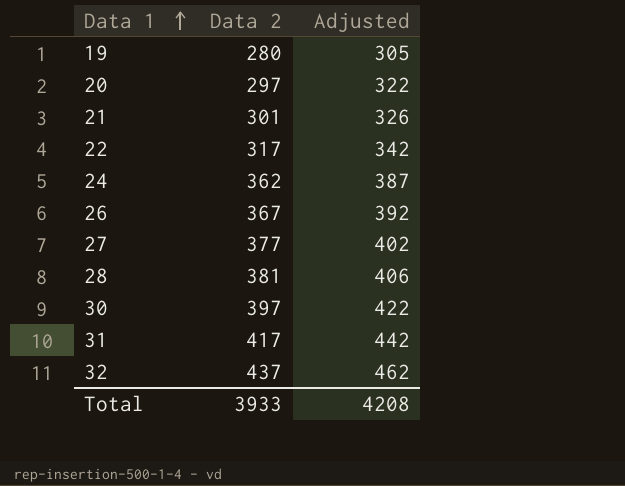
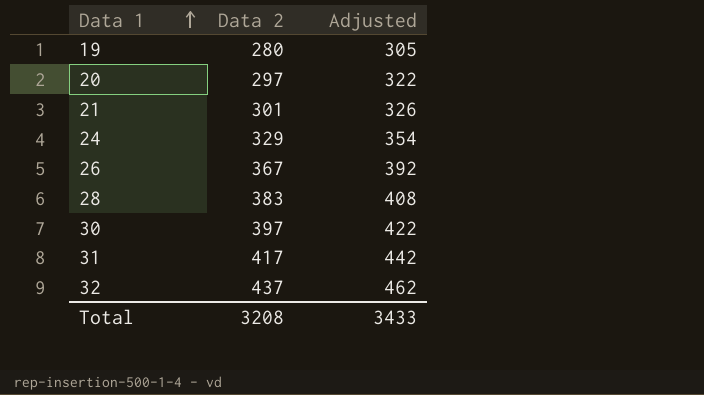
row 22: 317 | 342 -> none
row 27: 377 | 402 -> none
24 | Data 2: 362 -> 329
24 | Adjusted: 387 -> 354
28 | Data 2: 381 -> 383
28 | Adjusted: 406 -> 408
Total | Data 2: 3933 -> 3208
Total | Adjusted: 4208 -> 3433

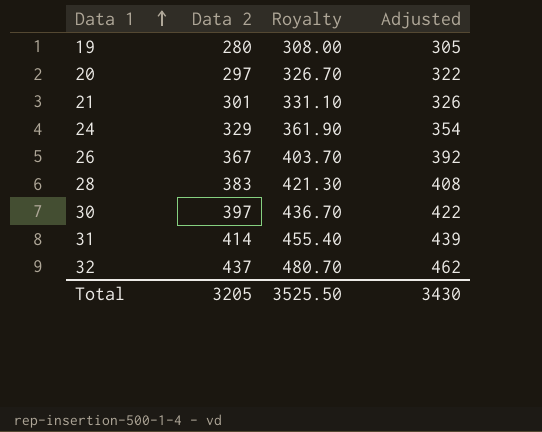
column Royalty | formula: none -> [Data 2] * 1.1
31 | Data 2: 417 -> 414
31 | Adjusted: 442 -> 439
Total | Data 2: 3208 -> 3205
Total | Adjusted: 3433 -> 3430

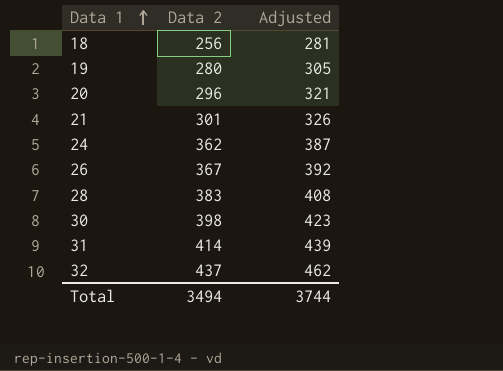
column Royalty | formula: [Data 2] * 1.1 -> none
row 18: none -> 256 | 281
20 | Data 2: 297 -> 296
20 | Adjusted: 322 -> 321
24 | Data 2: 329 -> 362
24 | Adjusted: 354 -> 387
30 | Data 2: 397 -> 398
30 | Adjusted: 422 -> 423
Total | Data 2: 3205 -> 3494
Total | Adjusted: 3430 -> 3744

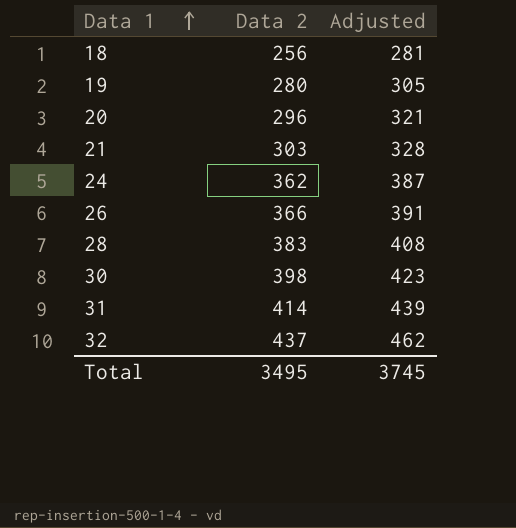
21 | Data 2: 301 -> 303
21 | Adjusted: 326 -> 328
26 | Data 2: 367 -> 366
26 | Adjusted: 392 -> 391
Total | Data 2: 3494 -> 3495
Total | Adjusted: 3744 -> 3745

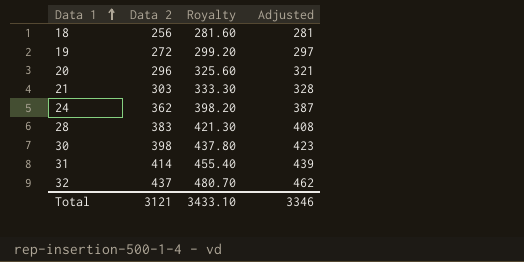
column Royalty | formula: none -> [Data 2] * 1.1
row 26: 366 | 391 -> none
19 | Data 2: 280 -> 272
19 | Adjusted: 305 -> 297
Total | Data 2: 3495 -> 3121
Total | Adjusted: 3745 -> 3346

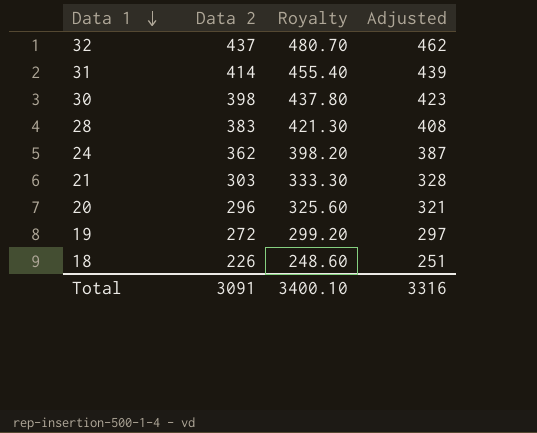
row order: Data 1 ascending -> Data 1 descending
18 | Data 2: 256 -> 226
18 | Royalty: 281.60 -> 248.60
18 | Adjusted: 281 -> 251
Total | Data 2: 3121 -> 3091
Total | Royalty: 3433.10 -> 3400.10
Total | Adjusted: 3346 -> 3316

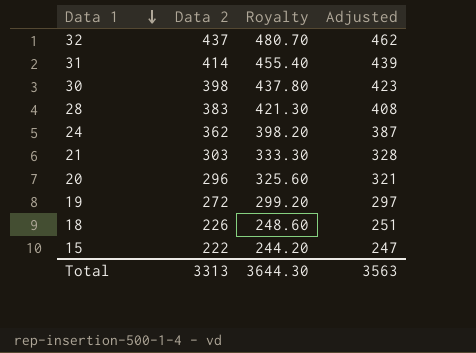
row 15: none -> 222 | 244.20 | 247
Total | Data 2: 3091 -> 3313
Total | Royalty: 3400.10 -> 3644.30
Total | Adjusted: 3316 -> 3563

